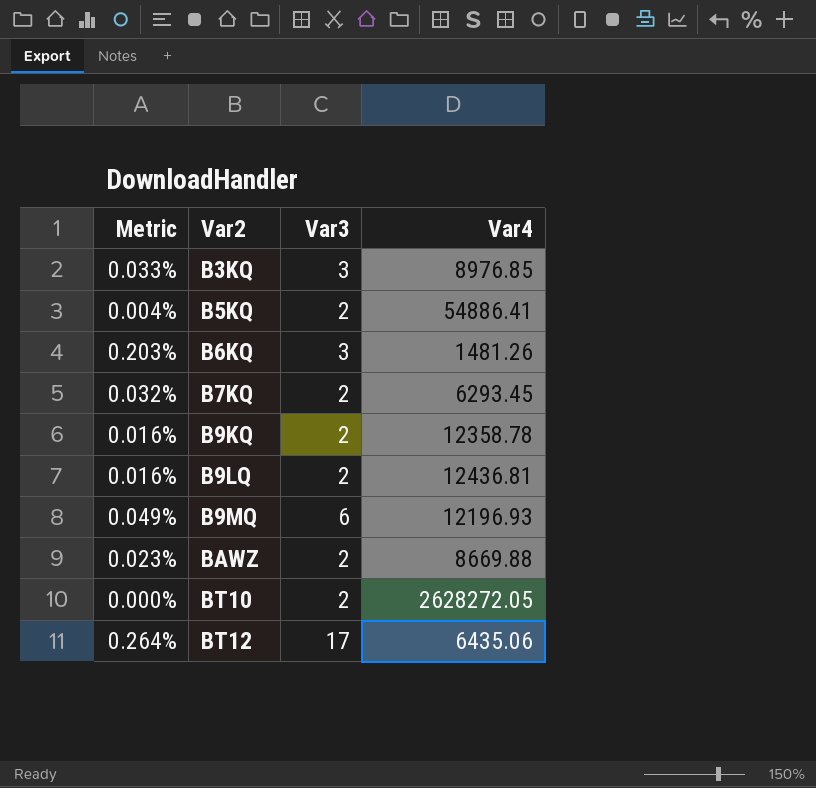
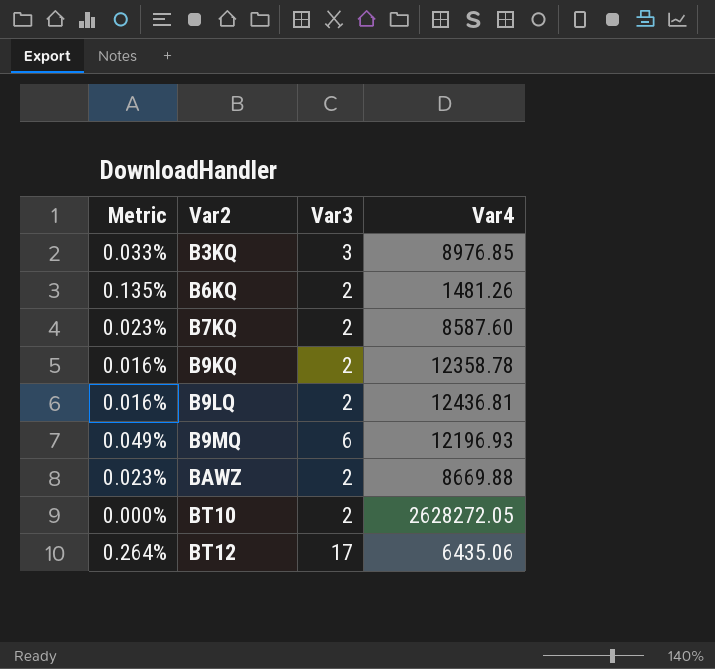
row B5KQ: 0.004% | 2 | 54886.41 -> none
B6KQ | Metric: 0.203% -> 0.135%
B6KQ | Var3: 3 -> 2
B7KQ | Metric: 0.032% -> 0.023%
B7KQ | Var4: 6293.45 -> 8587.60

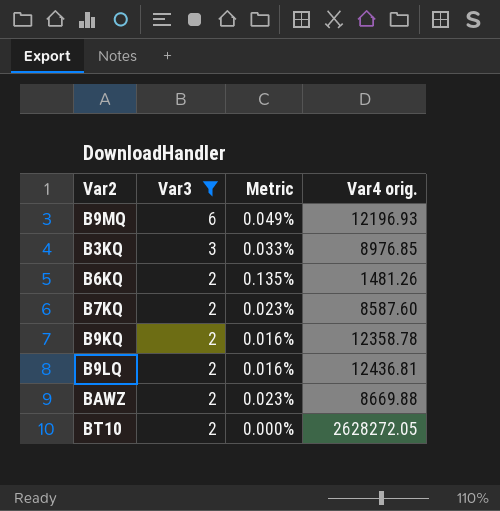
filter: none -> Var3 != 17
row order: Var2 ascending -> Var3 descending
column Metric | position: 1 -> 3
column name: Var4 -> Var4 orig.

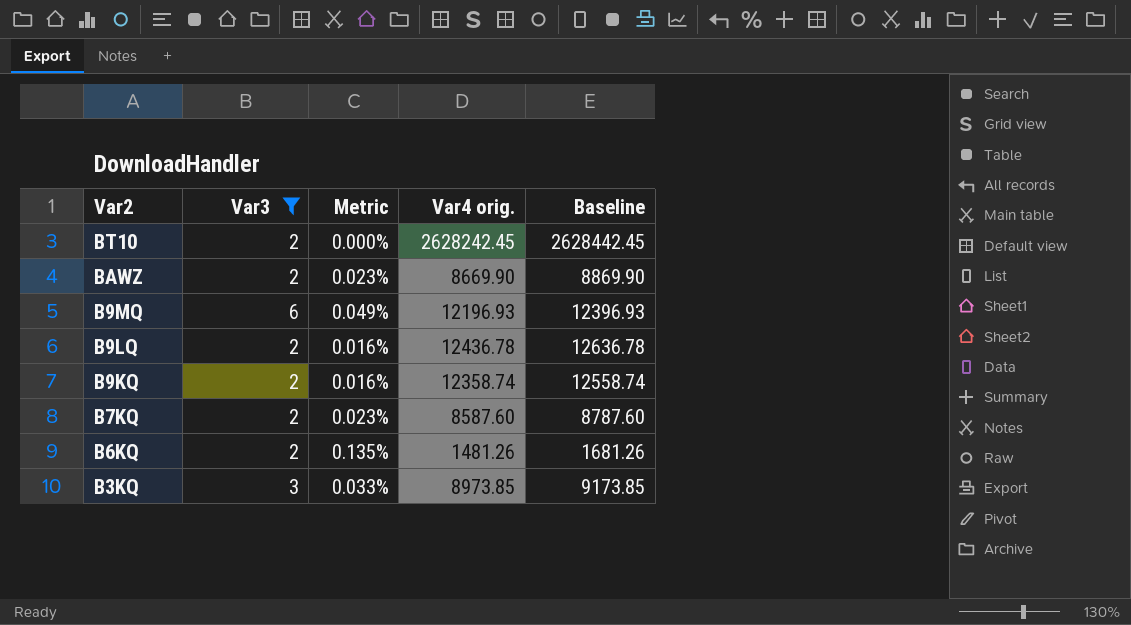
row order: Var3 descending -> Var2 descending
column Baseline | formula: none -> [Var4 orig.] + 200
BT10 | Var4 orig.: 2628272.05 -> 2628242.45
BAWZ | Var4 orig.: 8669.88 -> 8669.90
B9LQ | Var4 orig.: 12436.81 -> 12436.78
B9KQ | Var4 orig.: 12358.78 -> 12358.74
B3KQ | Var4 orig.: 8976.85 -> 8973.85

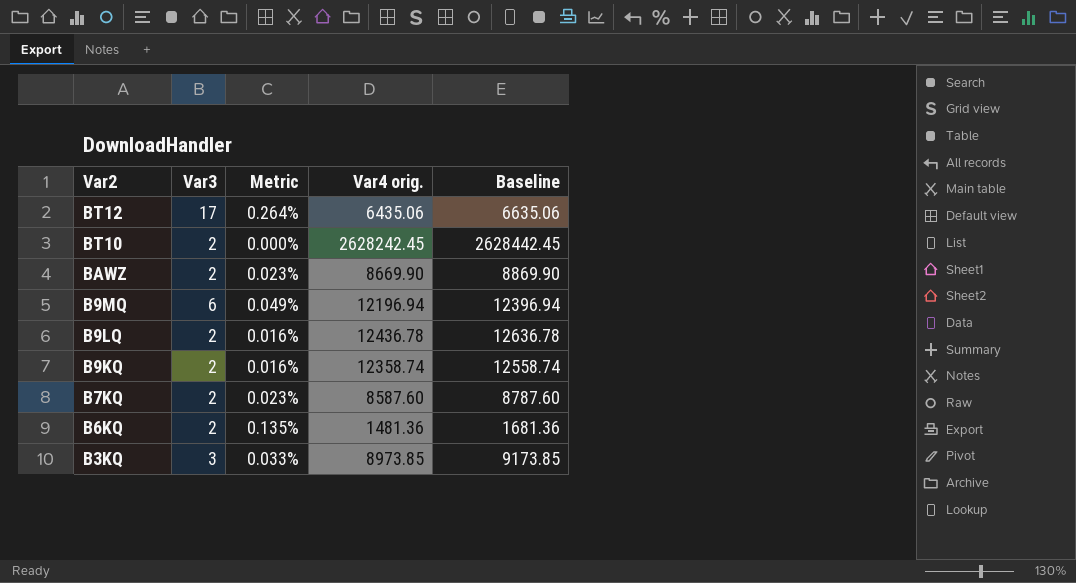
filter: Var3 != 17 -> none
B9MQ | Var4 orig.: 12196.93 -> 12196.94
B9MQ | Baseline: 12396.93 -> 12396.94
B6KQ | Var4 orig.: 1481.26 -> 1481.36
B6KQ | Baseline: 1681.26 -> 1681.36

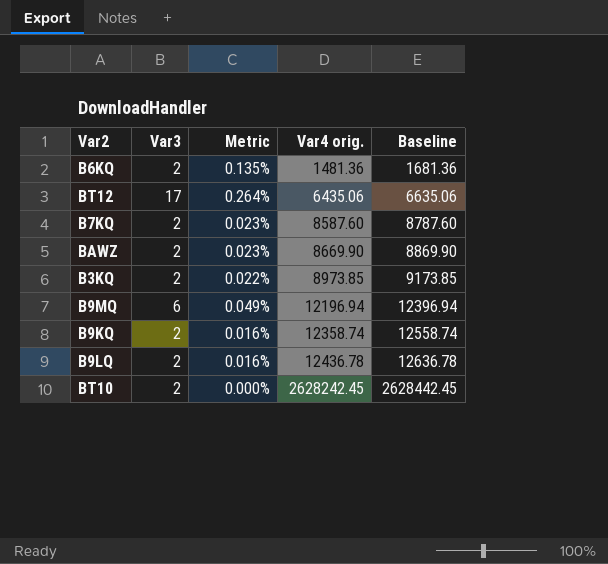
row order: Var2 descending -> Var4 orig. ascending
B3KQ | Var3: 3 -> 2
B3KQ | Metric: 0.033% -> 0.022%

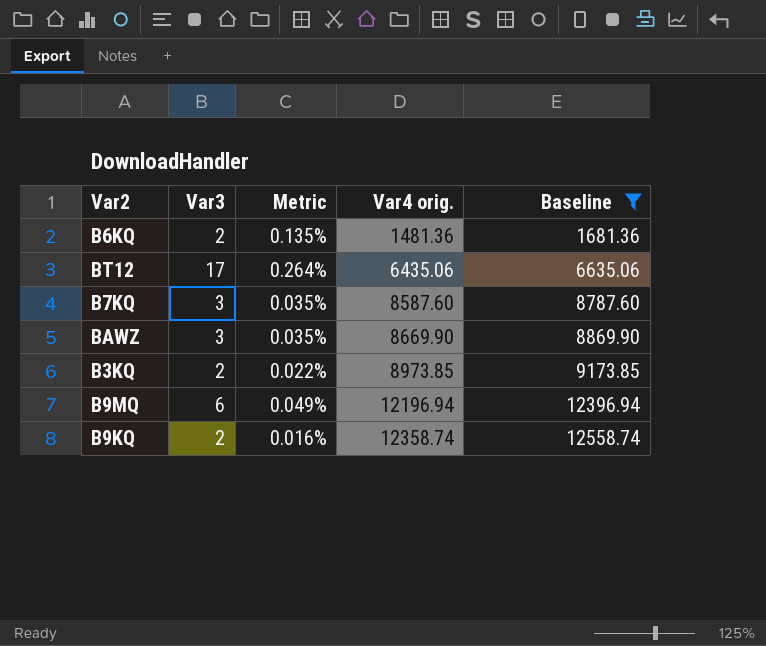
filter: none -> Baseline <= 12558.74
B7KQ | Var3: 2 -> 3
B7KQ | Metric: 0.023% -> 0.035%
BAWZ | Var3: 2 -> 3
BAWZ | Metric: 0.023% -> 0.035%

